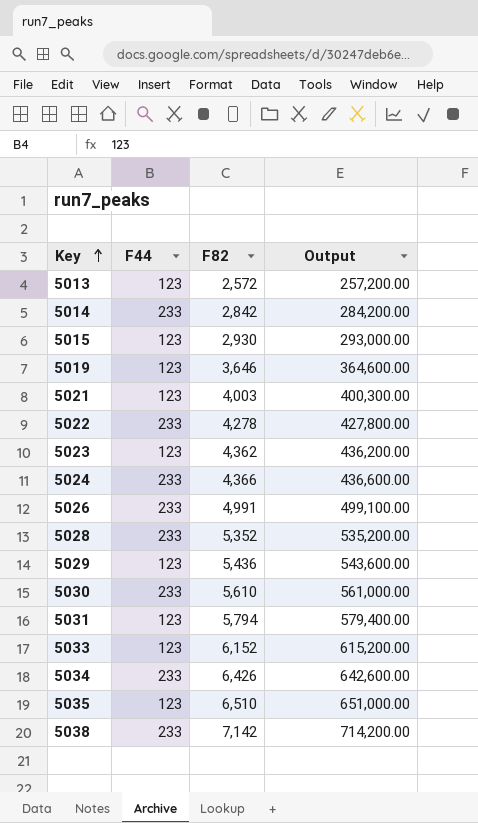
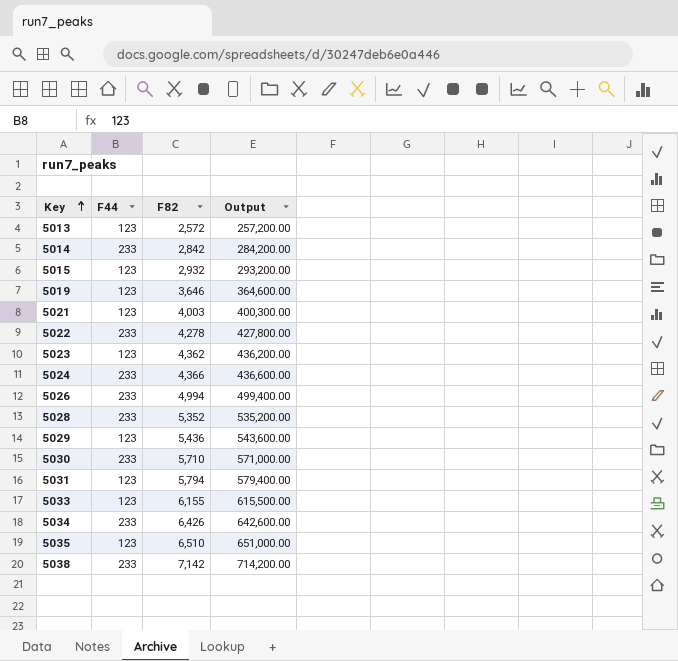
5015 | F82: 2,930 -> 2,932
5015 | Output: 293,000.00 -> 293,200.00
5026 | F82: 4,991 -> 4,994
5026 | Output: 499,100.00 -> 499,400.00
5030 | F82: 5,610 -> 5,710
5030 | Output: 561,000.00 -> 571,000.00
5033 | F82: 6,152 -> 6,155
5033 | Output: 615,200.00 -> 615,500.00

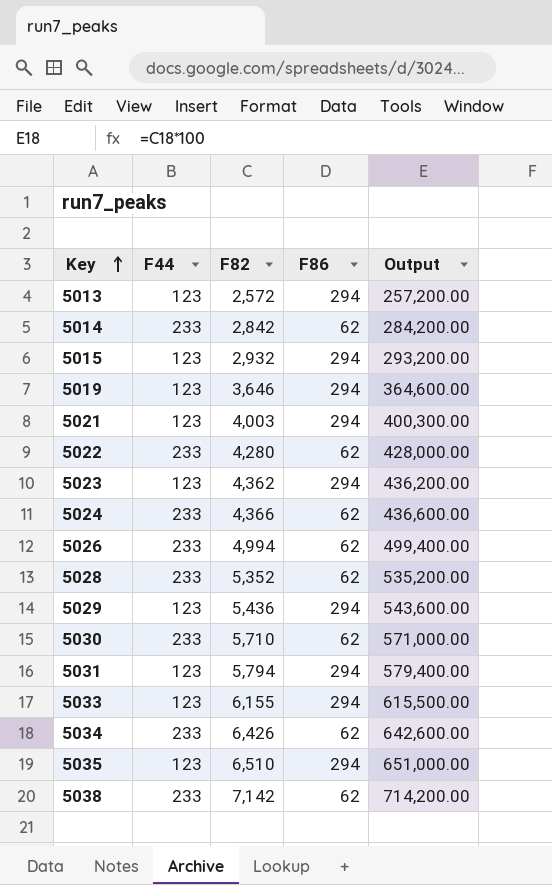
column F86 | position: none -> 4
5022 | F82: 4,278 -> 4,280
5022 | Output: 427,800.00 -> 428,000.00

